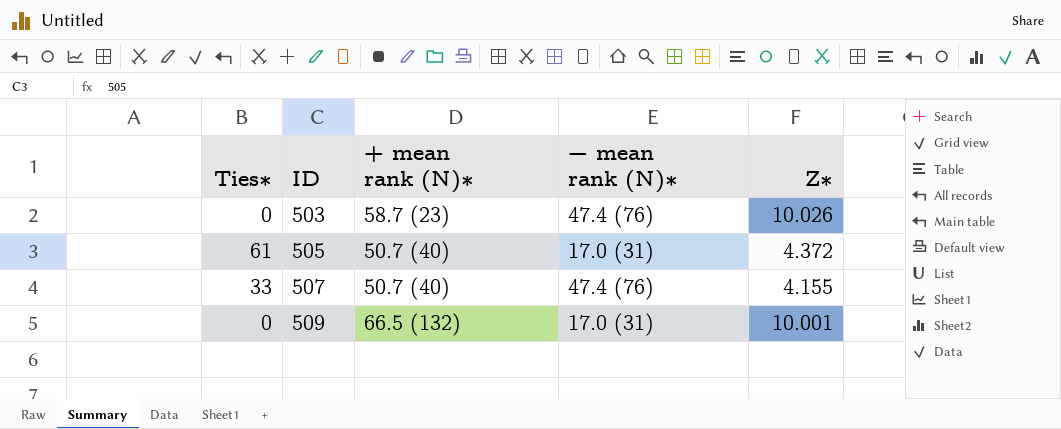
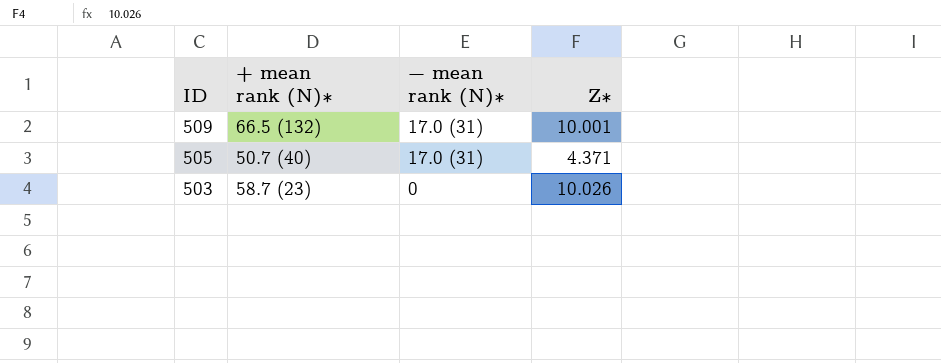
row order: ID ascending -> ID descending
column Ties∗ | position: 1 -> none
row 507: 33 | 50.7 (40) | 47.4 (76) | 4.155 -> none
505 | Z∗: 4.372 -> 4.371
503 | − mean rank (N)∗: 47.4 (76) -> 0

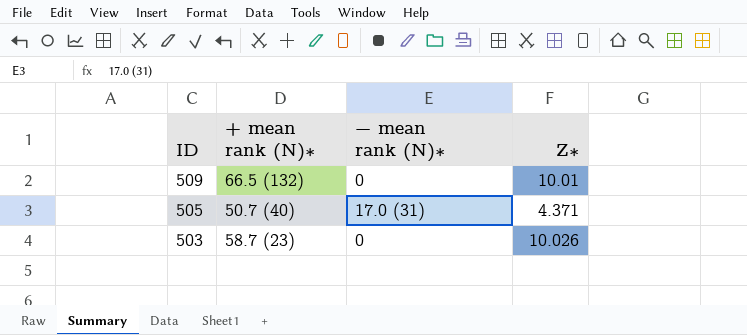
509 | − mean rank (N)∗: 17.0 (31) -> 0
509 | Z∗: 10.001 -> 10.01

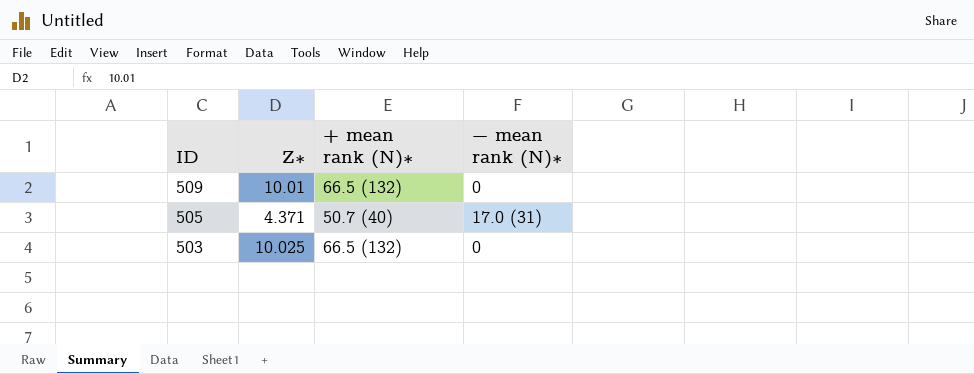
column Z∗ | position: 4 -> 2
503 | Z∗: 10.026 -> 10.025
503 | + mean rank (N)∗: 58.7 (23) -> 66.5 (132)

